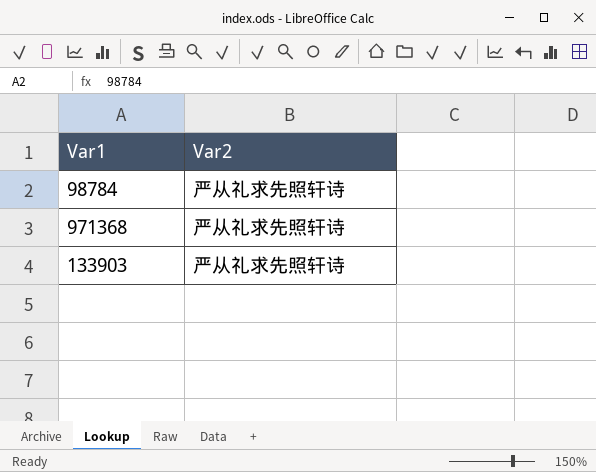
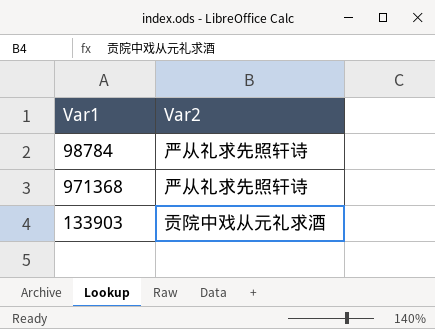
133903 | Var2: 严从礼求先照轩诗 -> 贡院中戏从元礼求酒

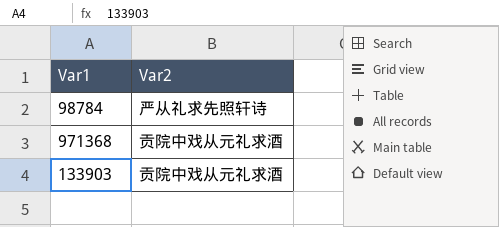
971368 | Var2: 严从礼求先照轩诗 -> 贡院中戏从元礼求酒

